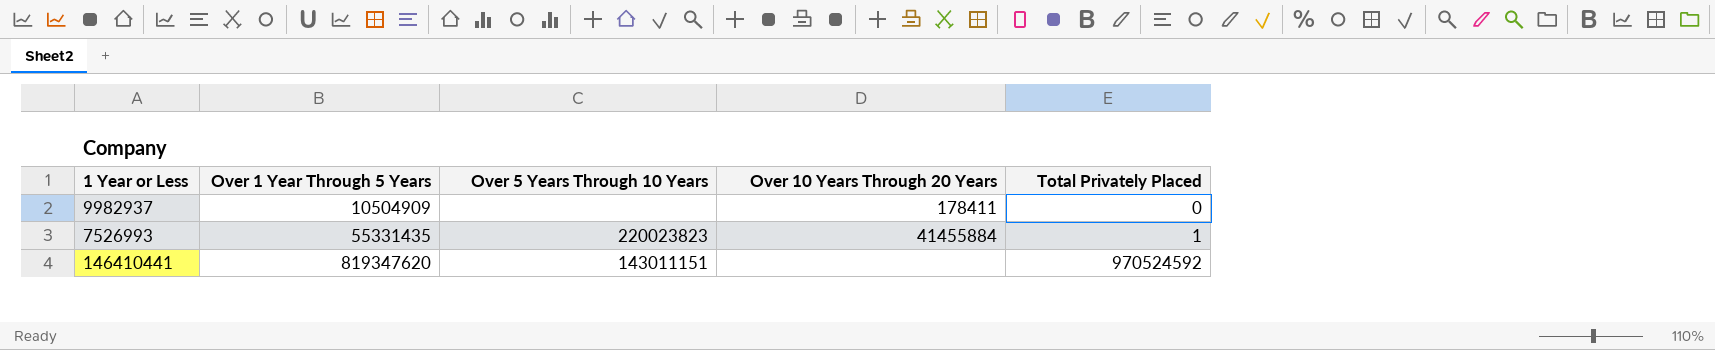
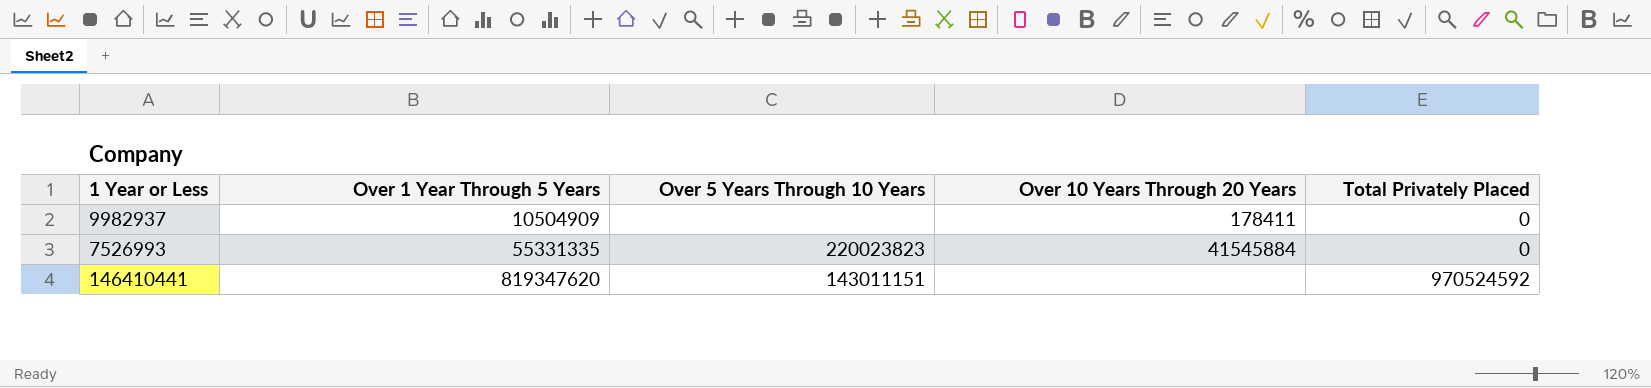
7526993 | Over 1 Year Through 5 Years: 55331435 -> 55331335
7526993 | Over 10 Years Through 20 Years: 41455884 -> 41545884
7526993 | Total Privately Placed: 1 -> 0

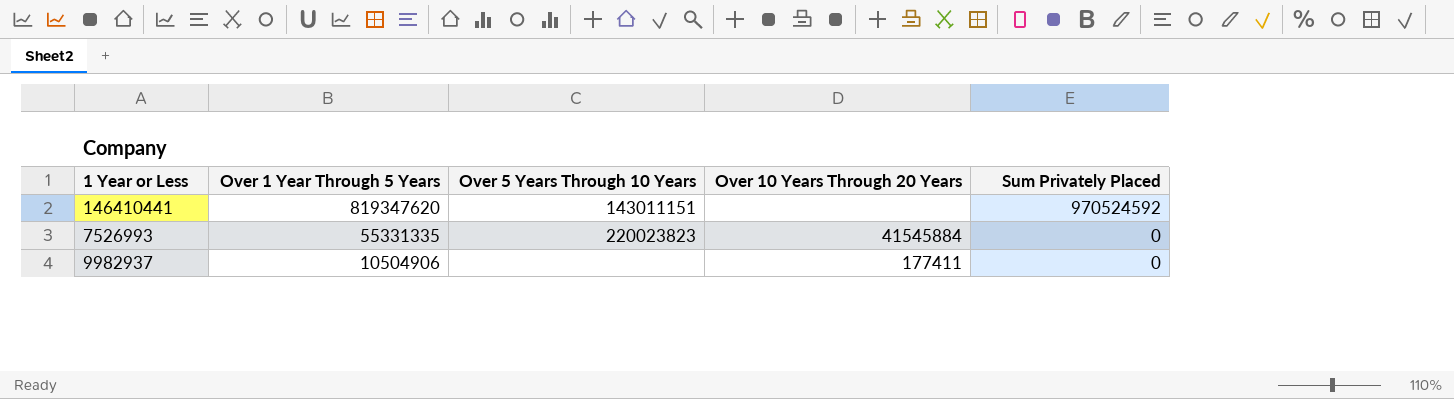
row order: Over 1 Year Through 5 Years ascending -> Over 1 Year Through 5 Years descending
column name: Total Privately Placed -> Sum Privately Placed
9982937 | Over 1 Year Through 5 Years: 10504909 -> 10504906
9982937 | Over 10 Years Through 20 Years: 178411 -> 177411

